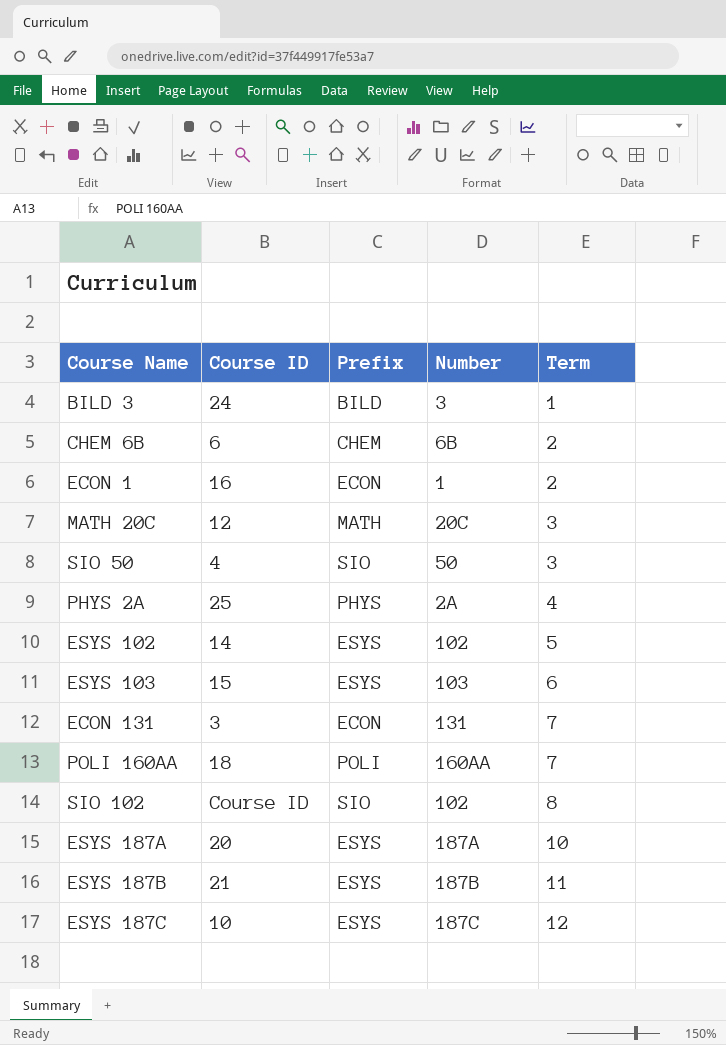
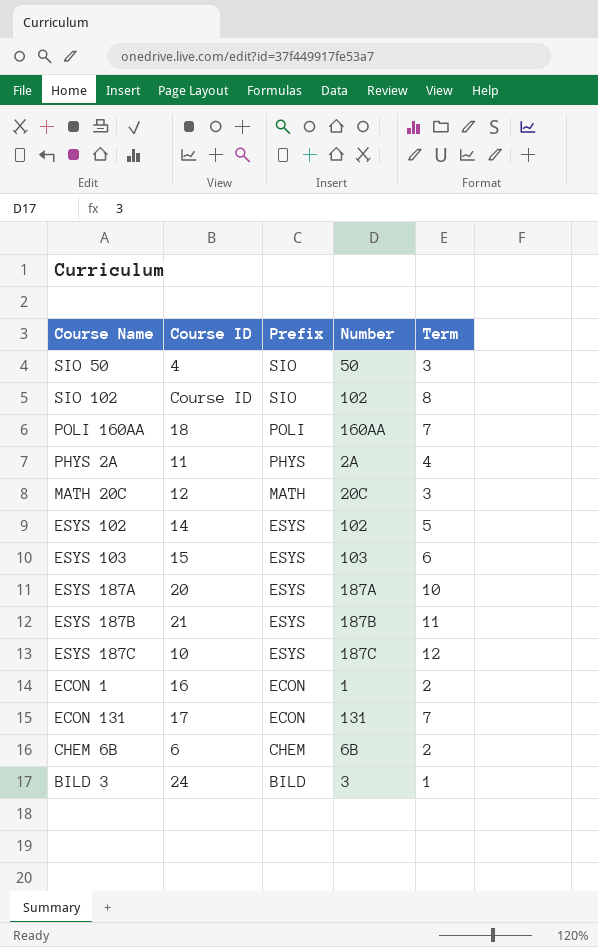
row order: Term ascending -> Prefix descending
PHYS 2A | Course ID: 25 -> 11
ECON 131 | Course ID: 3 -> 17

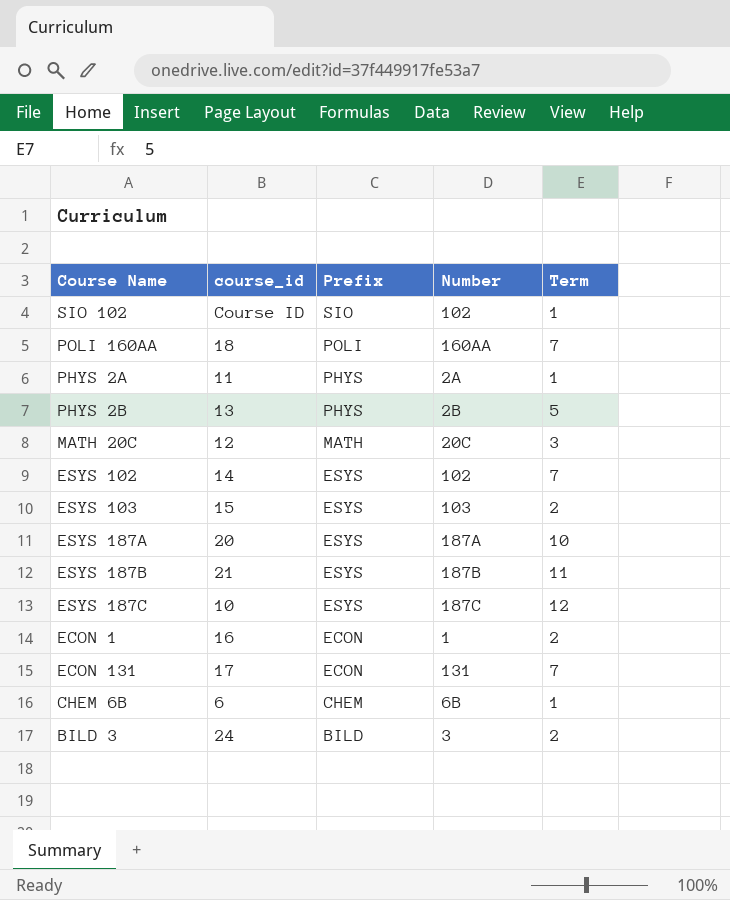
column name: Course ID -> course_id
row SIO 50: 4 | SIO | 50 | 3 -> none
SIO 102 | Term: 8 -> 1
PHYS 2A | Term: 4 -> 1
row PHYS 2B: none -> 13 | PHYS | 2B | 5
ESYS 102 | Term: 5 -> 7
ESYS 103 | Term: 6 -> 2
CHEM 6B | Term: 2 -> 1
BILD 3 | Term: 1 -> 2

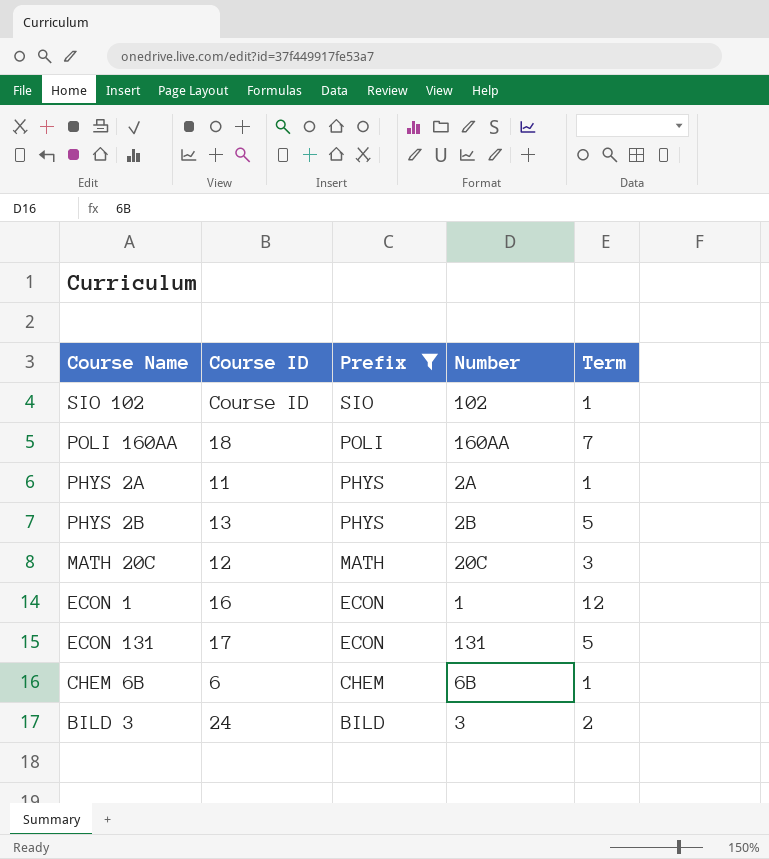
filter: none -> Prefix != ESYS
column name: course_id -> Course ID
ECON 1 | Term: 2 -> 12
ECON 131 | Term: 7 -> 5

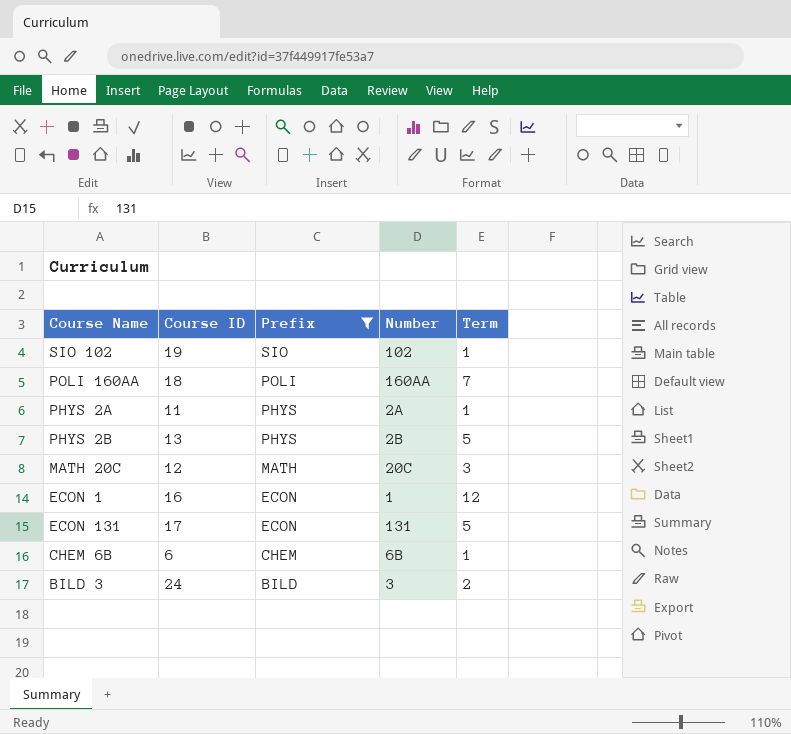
SIO 102 | Course ID: Course ID -> 19

